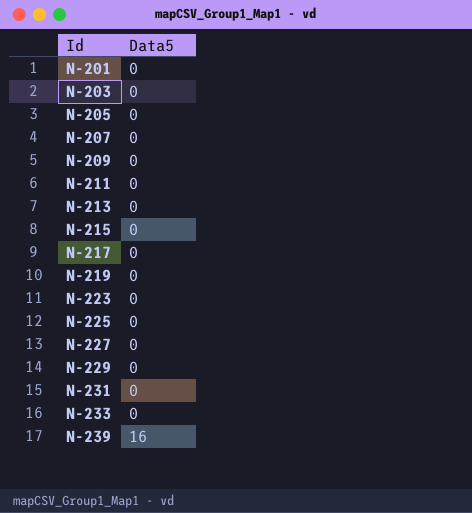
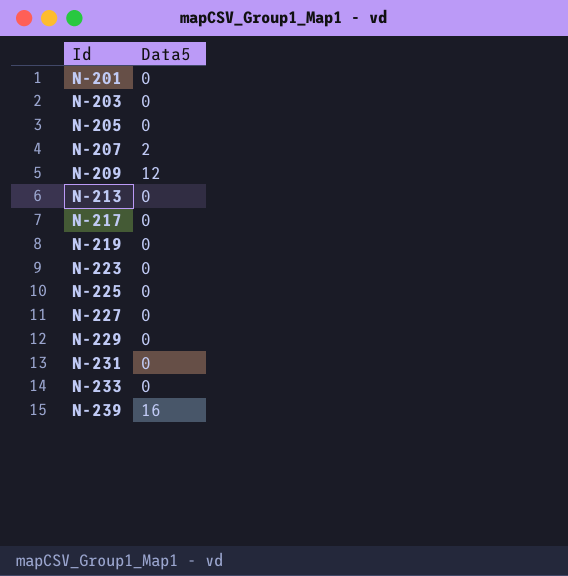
row N-211: 0 -> none
row N-215: 0 -> none
N-207 | Data5: 0 -> 2
N-209 | Data5: 0 -> 12

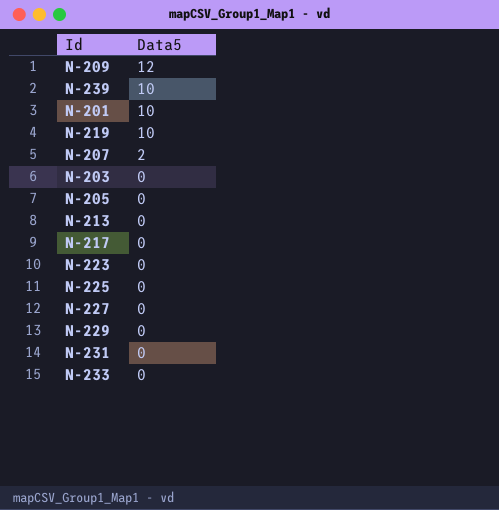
row order: Id ascending -> Data5 descending
N-239 | Data5: 16 -> 10
N-201 | Data5: 0 -> 10
N-219 | Data5: 0 -> 10

